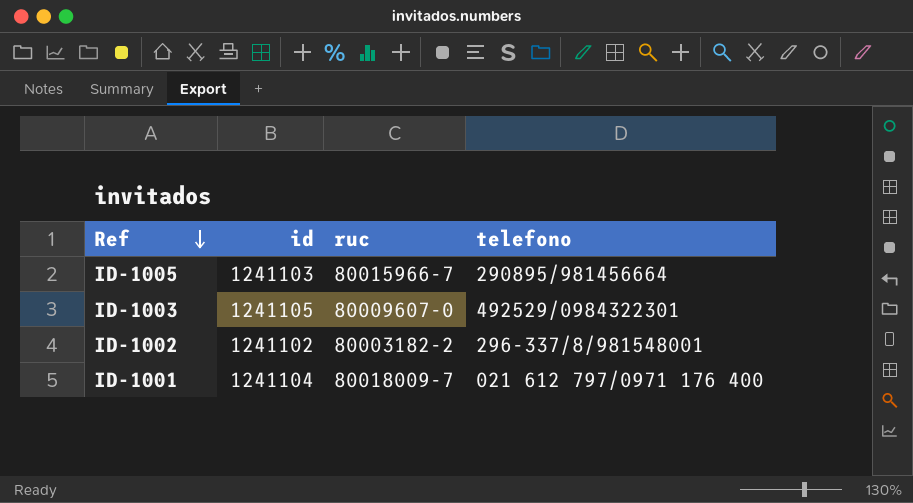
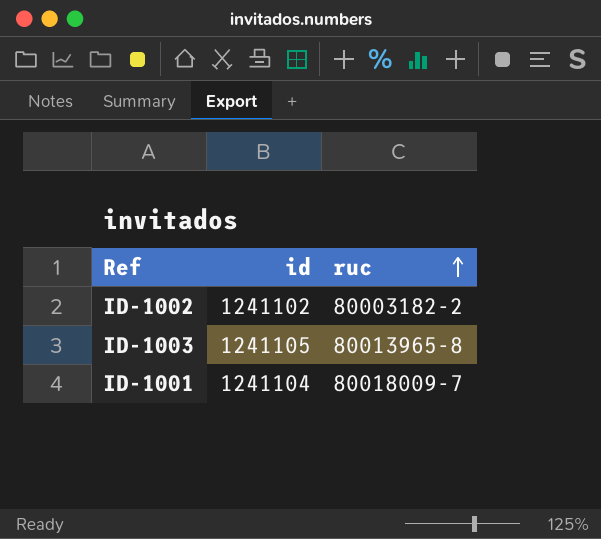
row order: Ref descending -> ruc ascending
column telefono | position: 4 -> none
row ID-1005: 1241103 | 80015966-7 | 290895/981456664 -> none
ID-1003 | ruc: 80009607-0 -> 80013965-8

